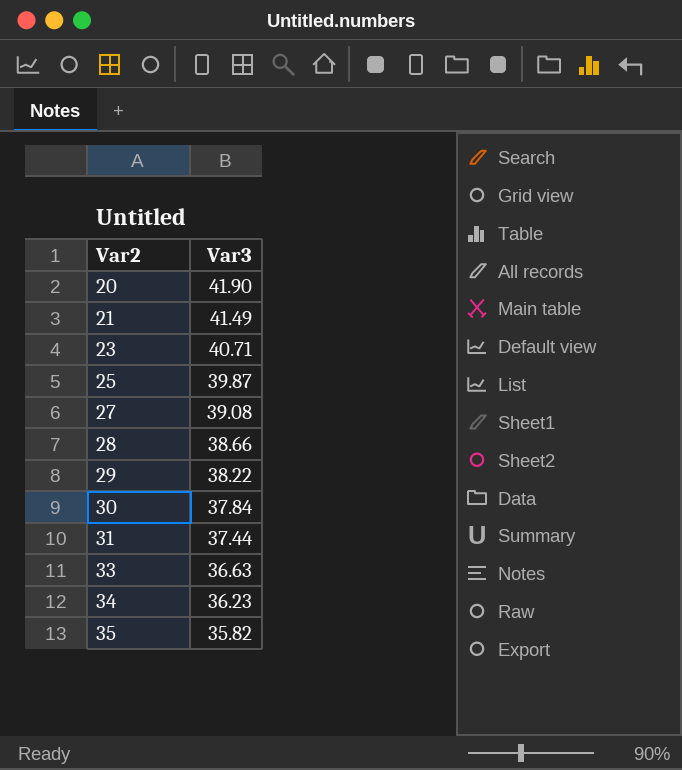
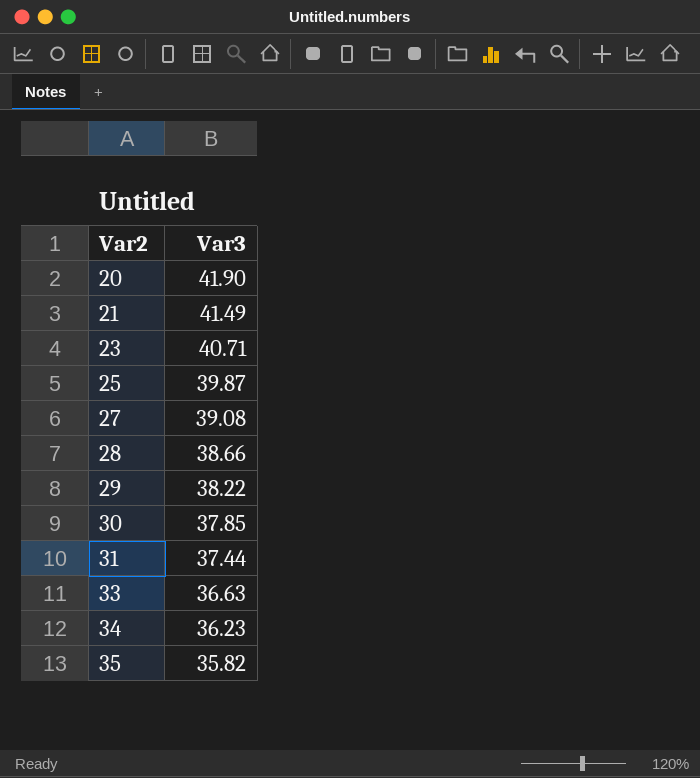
30 | Var3: 37.84 -> 37.85

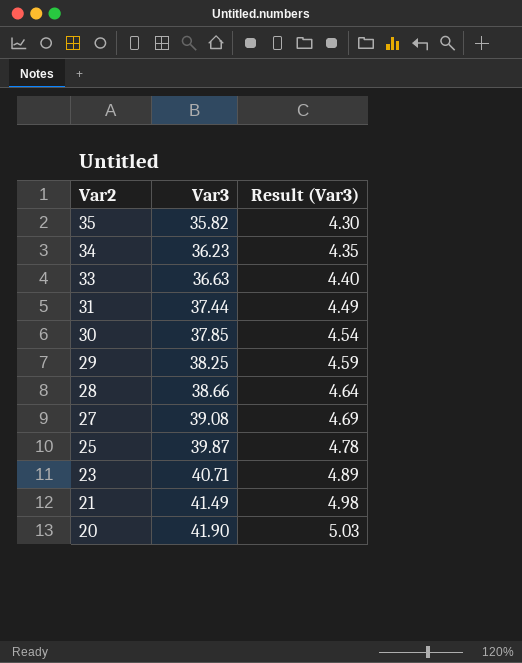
row order: Var2 ascending -> Var2 descending
column Result (Var3) | formula: none -> [Var3] * 0.12
29 | Var3: 38.22 -> 38.25

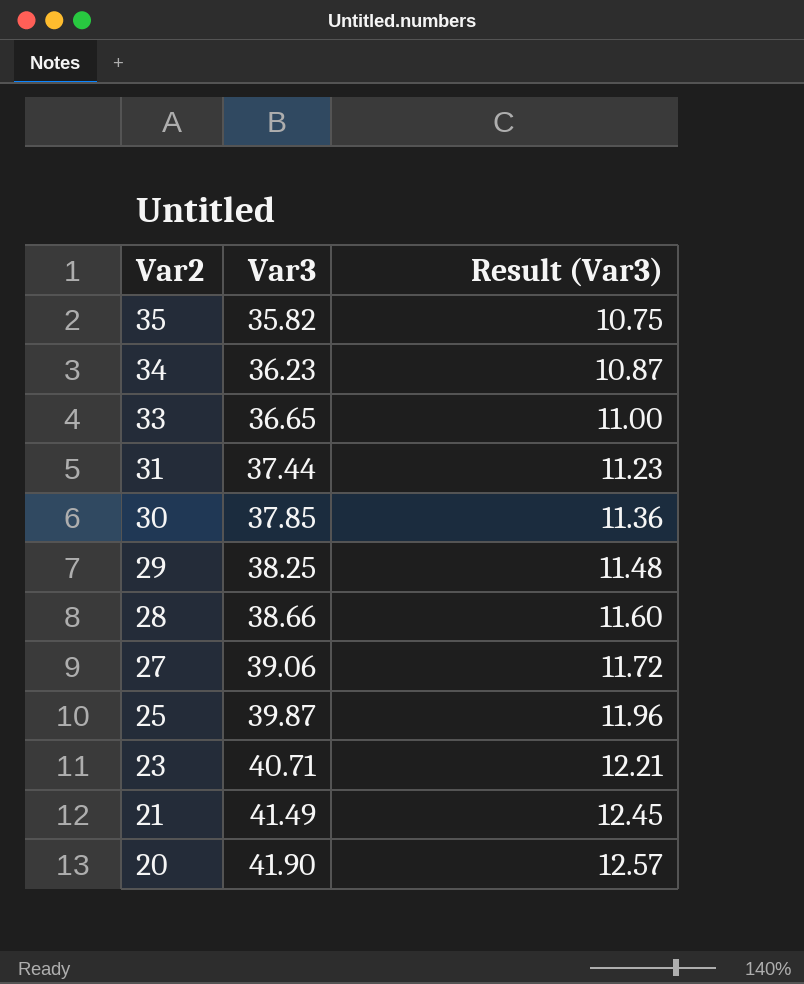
column Result (Var3) | formula: [Var3] * 0.12 -> [Var3] * 0.3
33 | Var3: 36.63 -> 36.65
27 | Var3: 39.08 -> 39.06

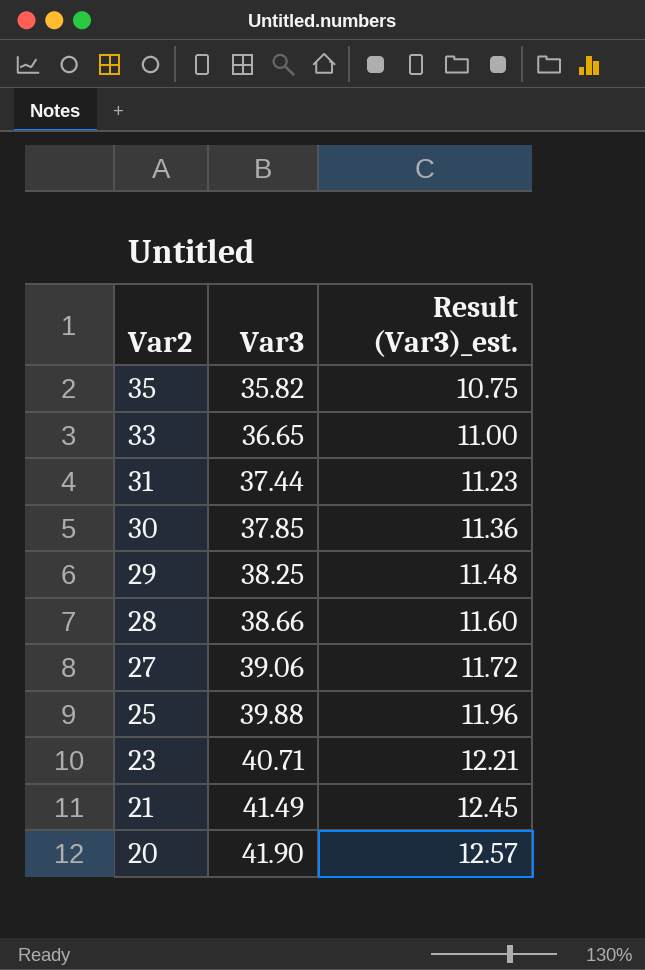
column name: Result (Var3) -> Result (Var3)_est.
row 34: 36.23 | 10.87 -> none
25 | Var3: 39.87 -> 39.88

